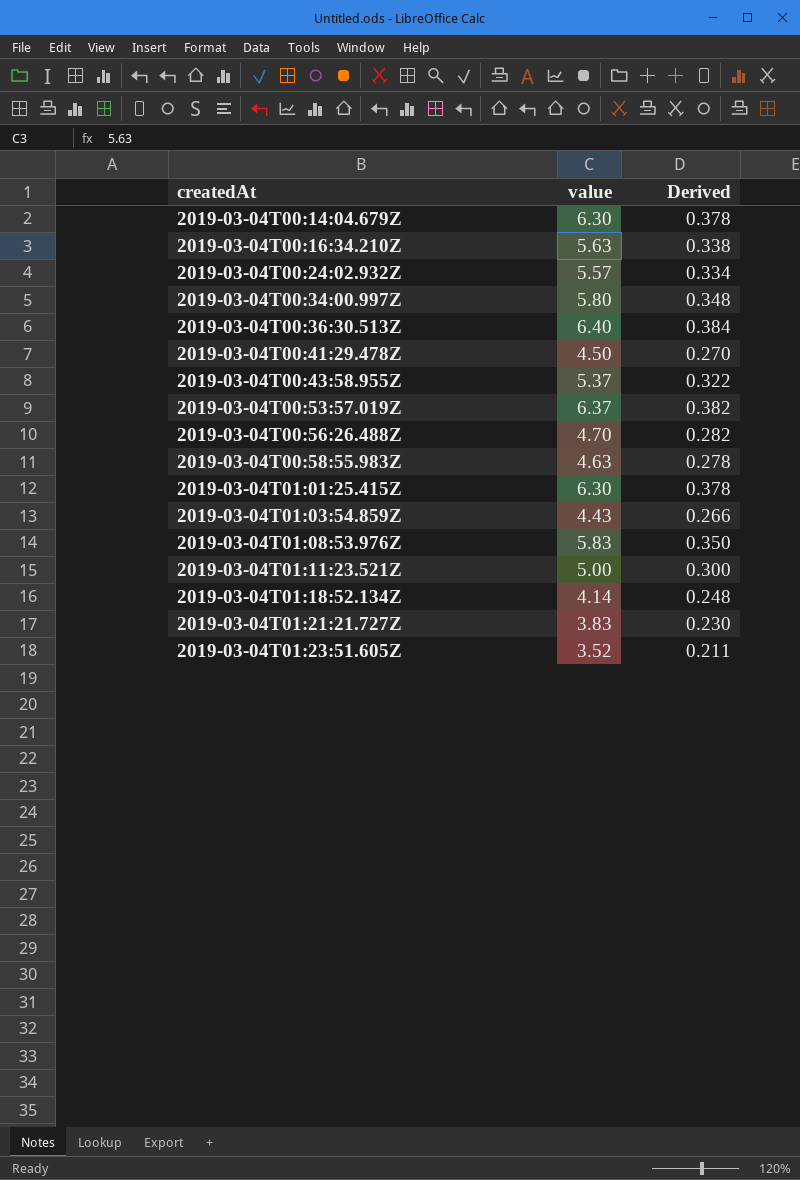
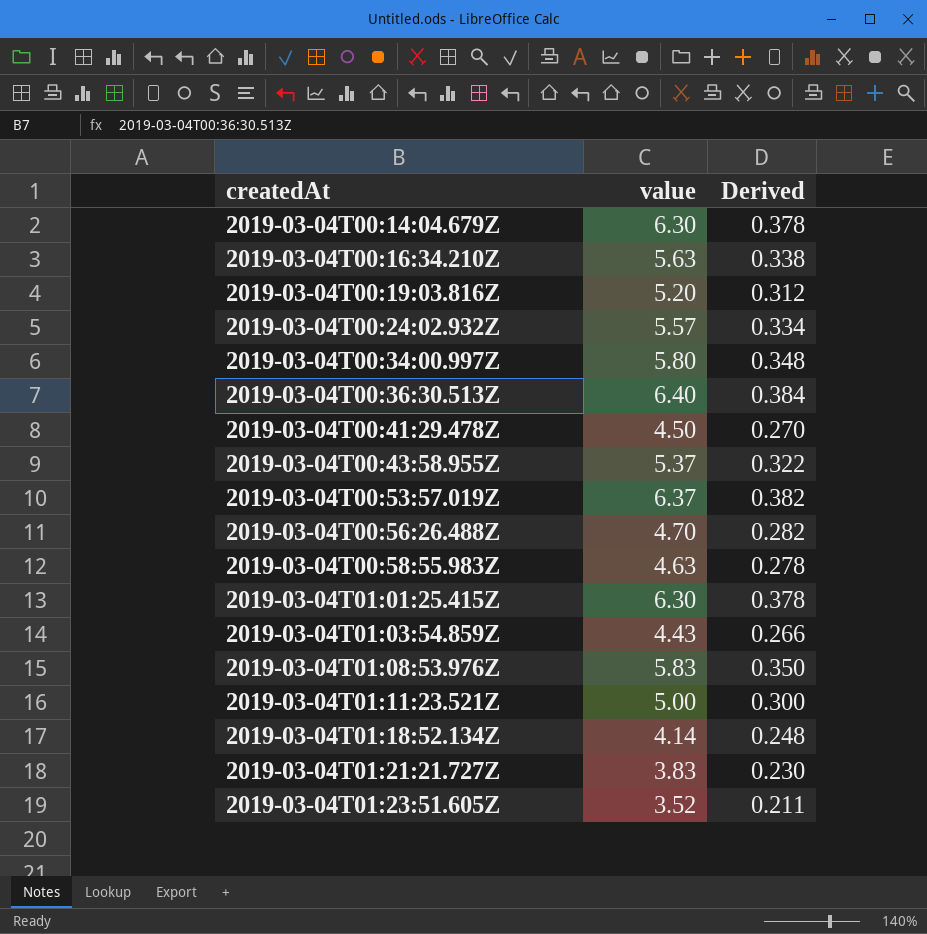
row 2019-03-04T00:19:03.816Z: none -> 5.20 | 0.312

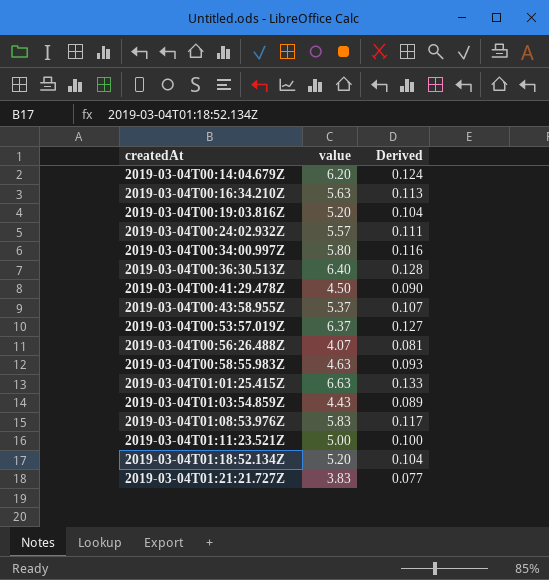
column Derived | formula: [value] * 0.06 -> [value] * 0.02
row 2019-03-04T01:23:51.605Z: 3.52 | 0.211 -> none
2019-03-04T00:14:04.679Z | value: 6.30 -> 6.20
2019-03-04T00:56:26.488Z | value: 4.70 -> 4.07
2019-03-04T01:01:25.415Z | value: 6.30 -> 6.63
2019-03-04T01:18:52.134Z | value: 4.14 -> 5.20

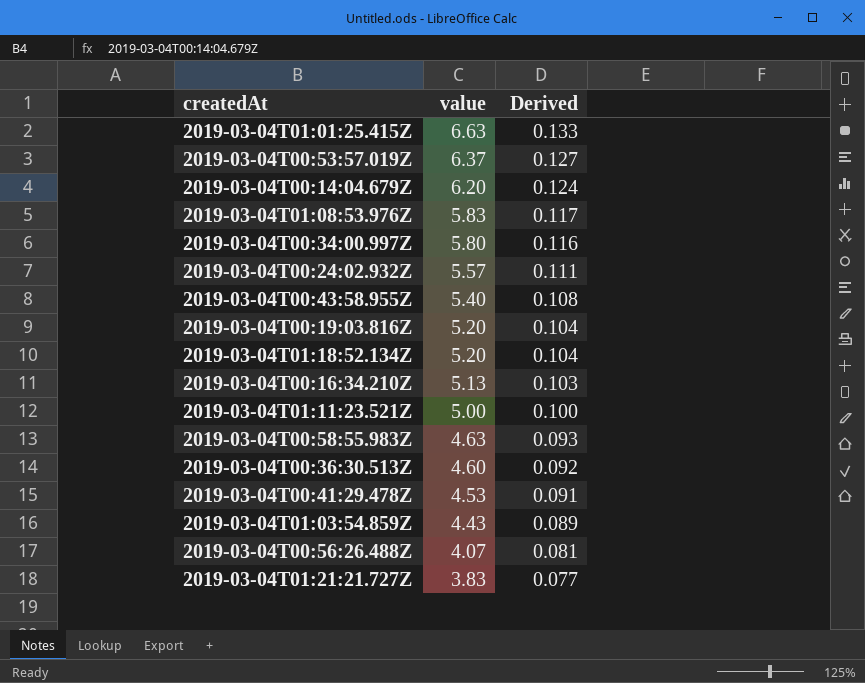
row order: createdAt ascending -> value descending
2019-03-04T00:43:58.955Z | value: 5.37 -> 5.40
2019-03-04T00:43:58.955Z | Derived: 0.107 -> 0.108
2019-03-04T00:16:34.210Z | value: 5.63 -> 5.13
2019-03-04T00:16:34.210Z | Derived: 0.113 -> 0.103
2019-03-04T00:36:30.513Z | value: 6.40 -> 4.60
2019-03-04T00:36:30.513Z | Derived: 0.128 -> 0.092
2019-03-04T00:41:29.478Z | value: 4.50 -> 4.53
2019-03-04T00:41:29.478Z | Derived: 0.090 -> 0.091

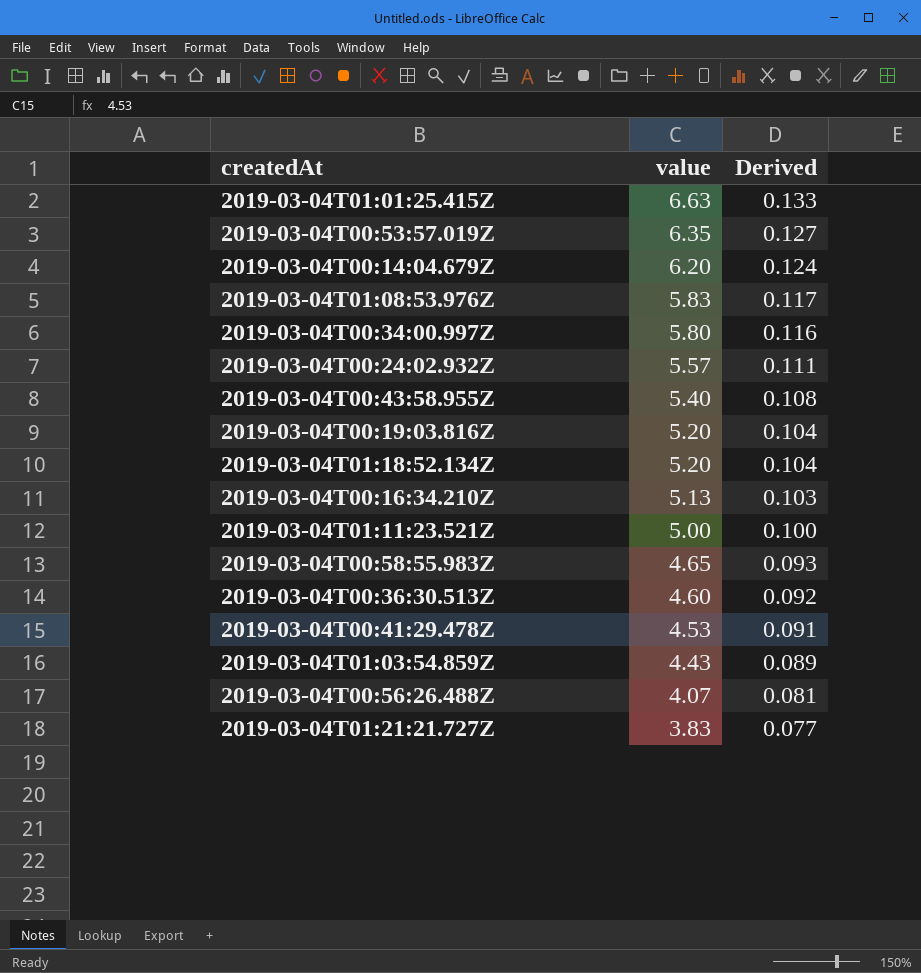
2019-03-04T00:53:57.019Z | value: 6.37 -> 6.35
2019-03-04T00:58:55.983Z | value: 4.63 -> 4.65

